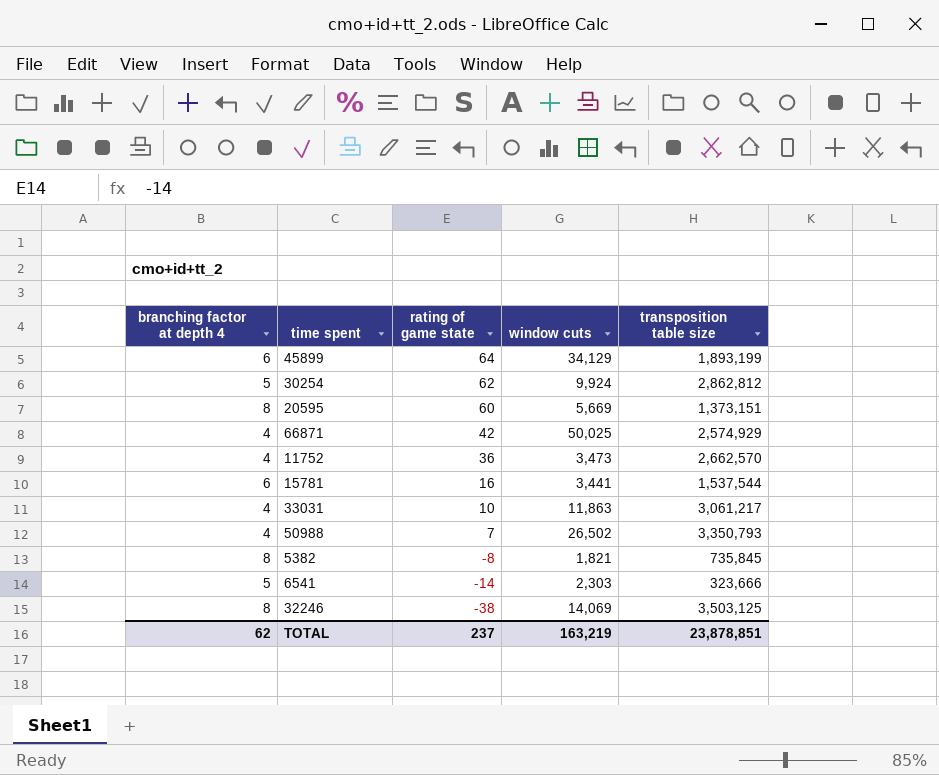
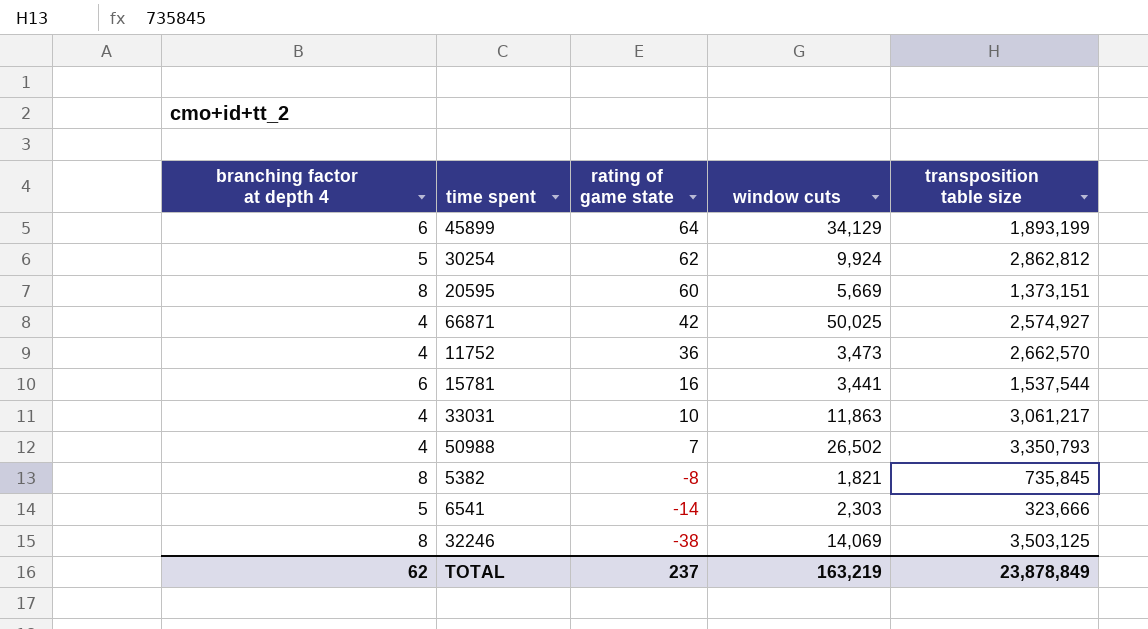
66871 | transposition table size: 2,574,929 -> 2,574,927
TOTAL | transposition table size: 23,878,851 -> 23,878,849

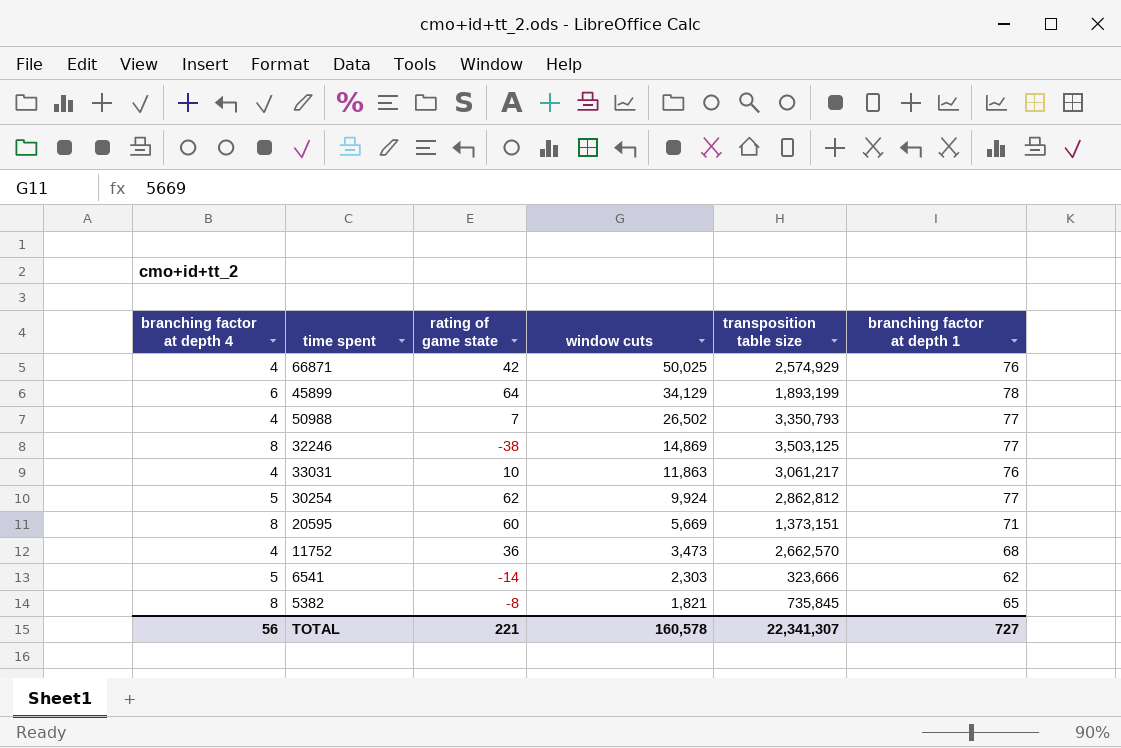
row order: rating of game state descending -> window cuts descending
column branching factor at depth 1 | position: none -> 6
row 15781: 6 | 16 | 3,441 | 1,537,544 -> none
66871 | transposition table size: 2,574,927 -> 2,574,929
32246 | window cuts: 14,069 -> 14,869
TOTAL | branching factor at depth 4: 62 -> 56
TOTAL | rating of game state: 237 -> 221
TOTAL | window cuts: 163,219 -> 160,578
TOTAL | transposition table size: 23,878,849 -> 22,341,307

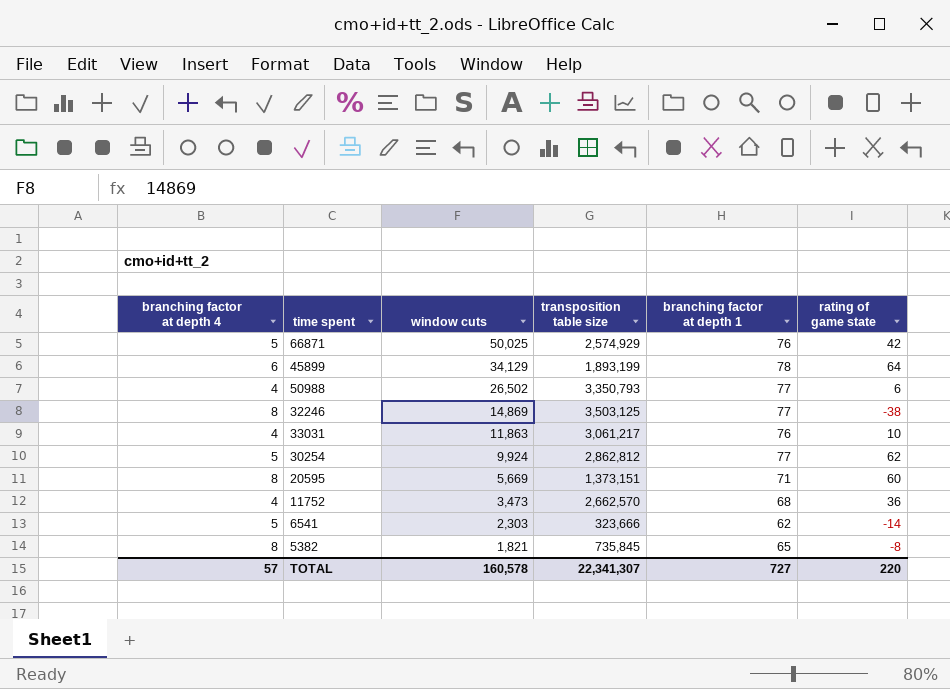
column rating of game state | position: 3 -> 6
66871 | branching factor at depth 4: 4 -> 5
50988 | rating of game state: 7 -> 6
TOTAL | branching factor at depth 4: 56 -> 57
TOTAL | rating of game state: 221 -> 220

